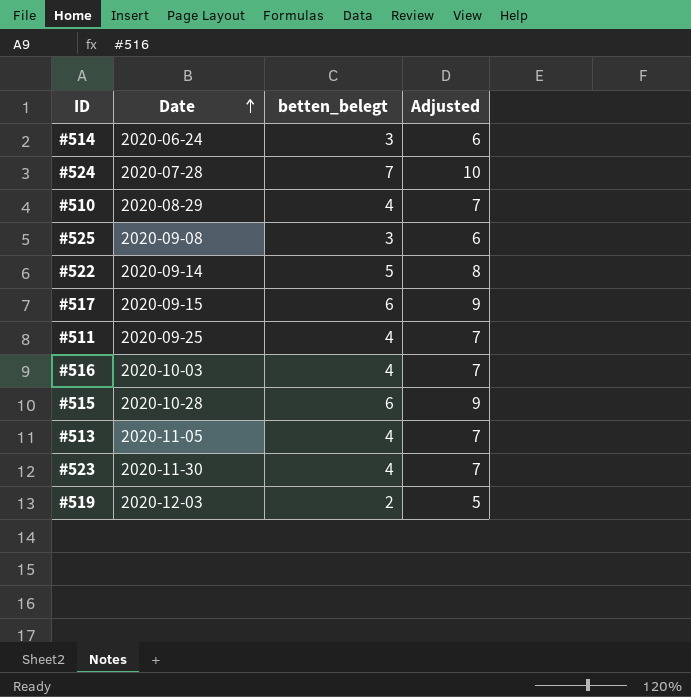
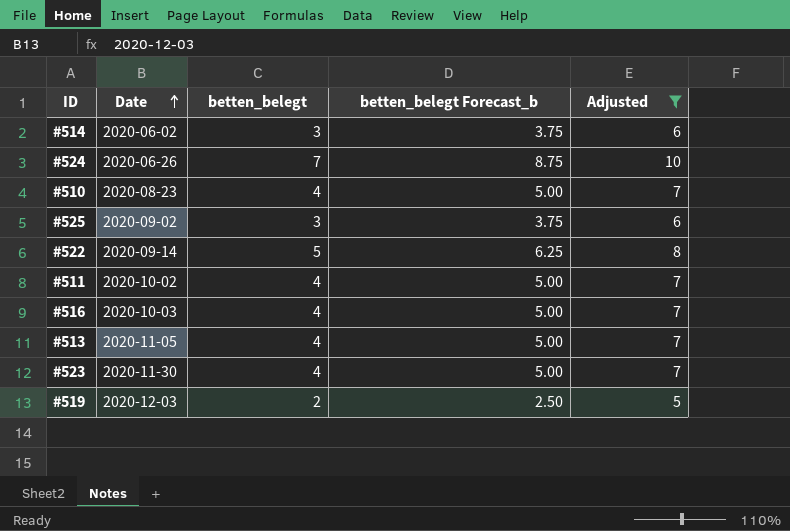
filter: none -> Adjusted != 9
column betten_belegt Forecast_b | formula: none -> [betten_belegt] * 1.25
#514 | Date: 2020-06-24 -> 2020-06-02
#524 | Date: 2020-07-28 -> 2020-06-26
#510 | Date: 2020-08-29 -> 2020-08-23
#525 | Date: 2020-09-08 -> 2020-09-02
#511 | Date: 2020-09-25 -> 2020-10-02

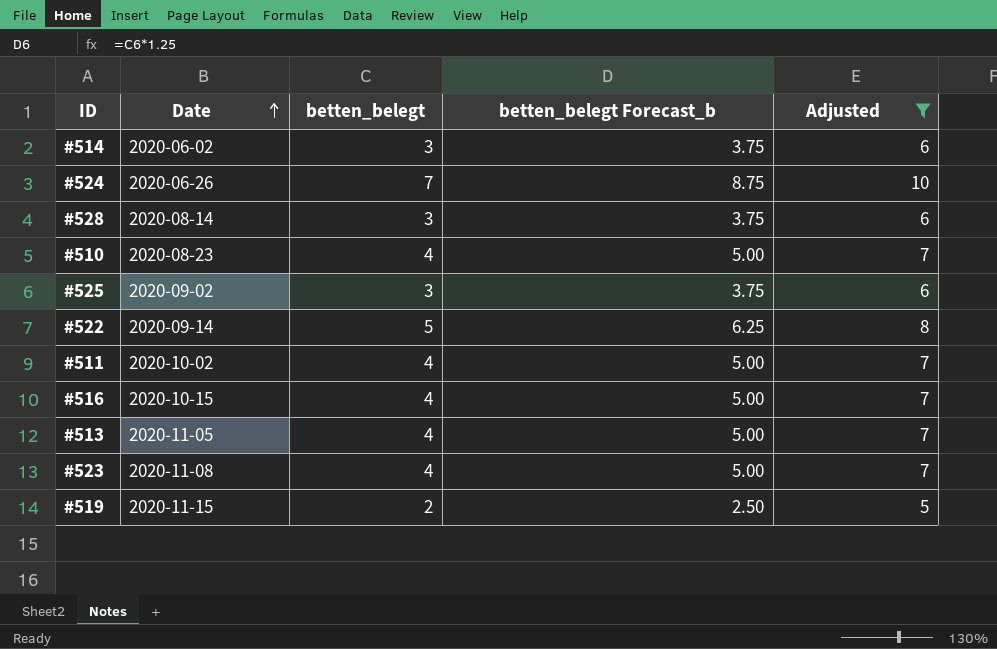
row #528: none -> 2020-08-14 | 3 | 3.75 | 6
#516 | Date: 2020-10-03 -> 2020-10-15
#523 | Date: 2020-11-30 -> 2020-11-08
#519 | Date: 2020-12-03 -> 2020-11-15

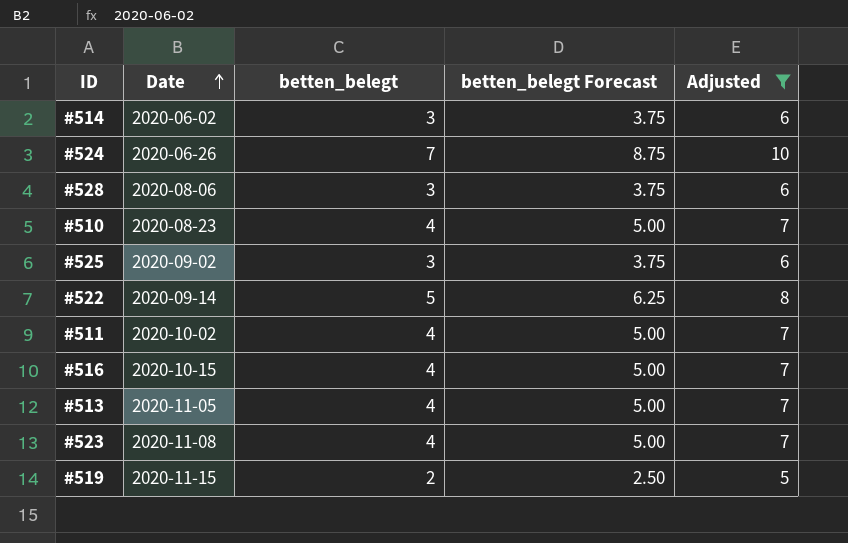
column name: betten_belegt Forecast_b -> betten_belegt Forecast
#528 | Date: 2020-08-14 -> 2020-08-06

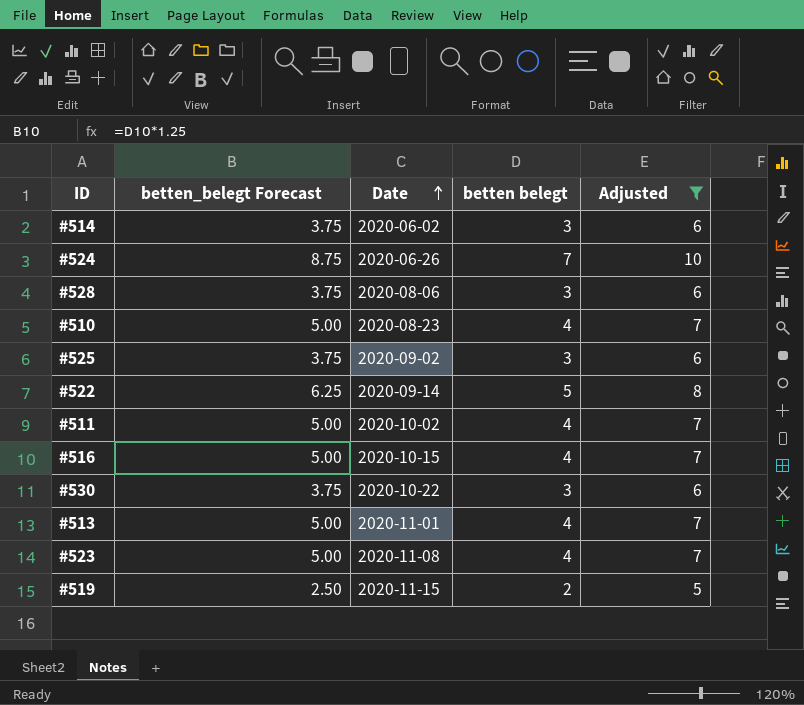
column betten_belegt Forecast | position: 4 -> 2
column name: betten_belegt -> betten belegt
row #530: none -> 3.75 | 2020-10-22 | 3 | 6
#513 | Date: 2020-11-05 -> 2020-11-01

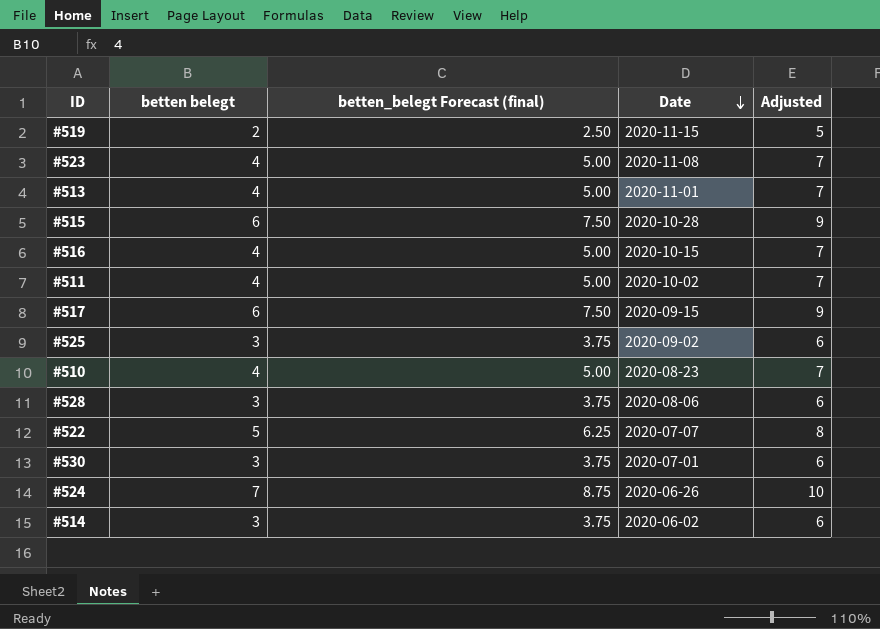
filter: Adjusted != 9 -> none
row order: Date ascending -> Date descending
column betten belegt | position: 4 -> 2
column name: betten_belegt Forecast -> betten_belegt Forecast (final)
#522 | Date: 2020-09-14 -> 2020-07-07
#530 | Date: 2020-10-22 -> 2020-07-01

